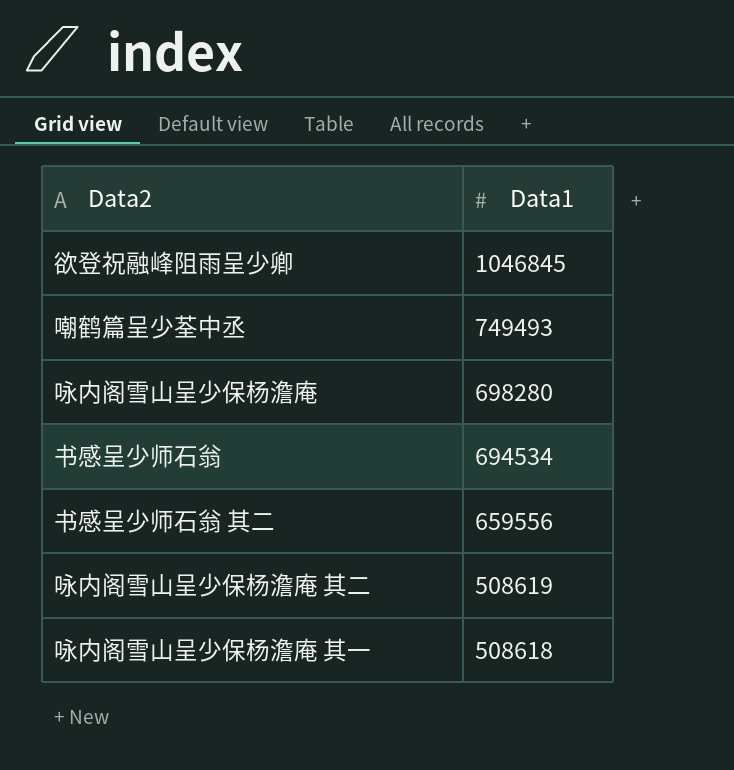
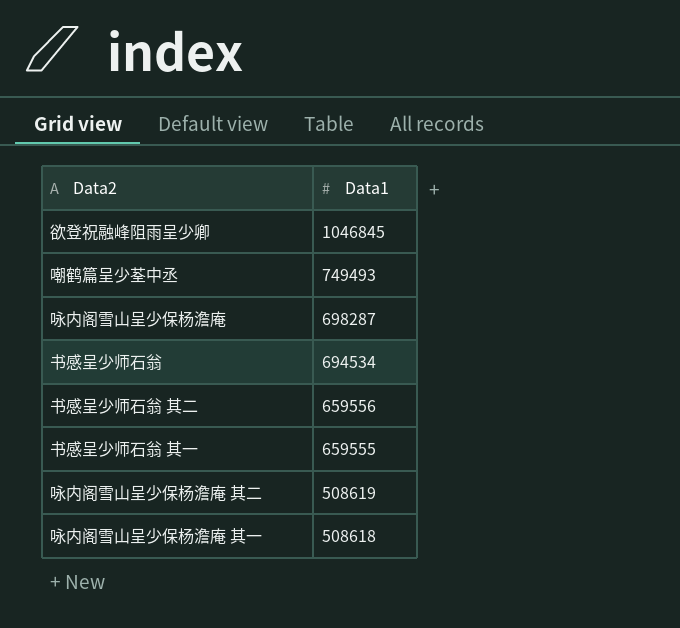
咏内阁雪山呈少保杨澹庵 | Data1: 698280 -> 698287
row 书感呈少师石翁 其一: none -> 659555

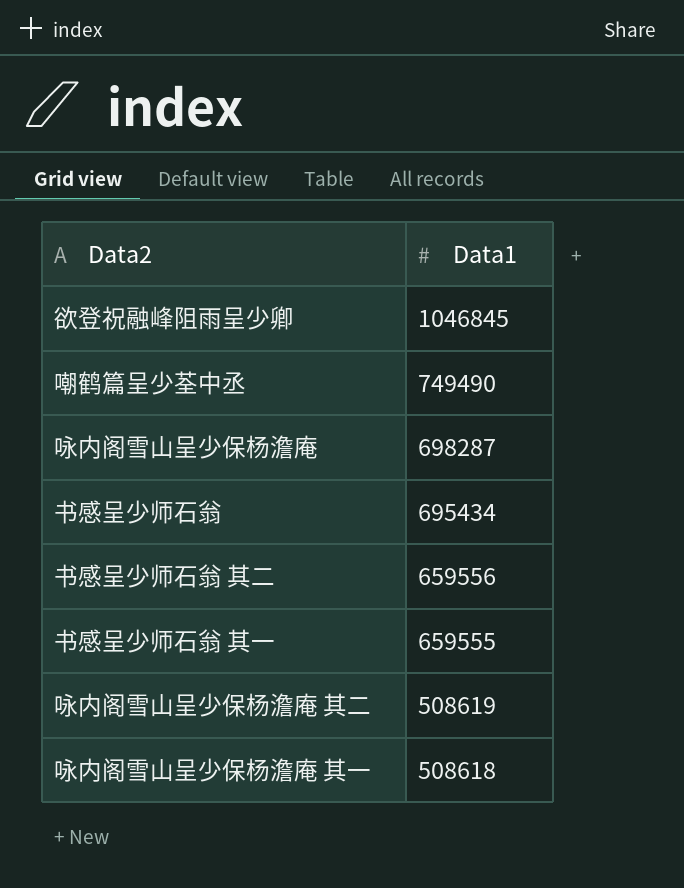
嘲鹤篇呈少荃中丞 | Data1: 749493 -> 749490
书感呈少师石翁 | Data1: 694534 -> 695434

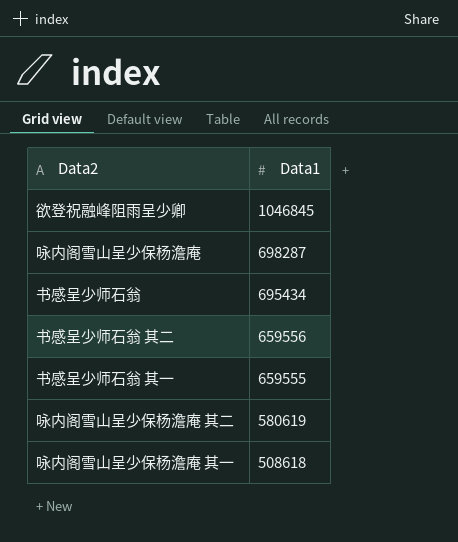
row 嘲鹤篇呈少荃中丞: 749490 -> none
咏内阁雪山呈少保杨澹庵 其二 | Data1: 508619 -> 580619

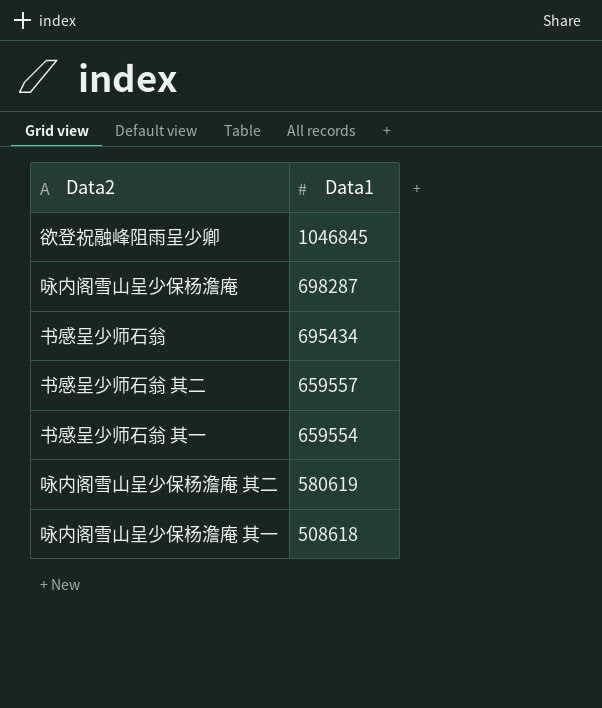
书感呈少师石翁 其二 | Data1: 659556 -> 659557
书感呈少师石翁 其一 | Data1: 659555 -> 659554

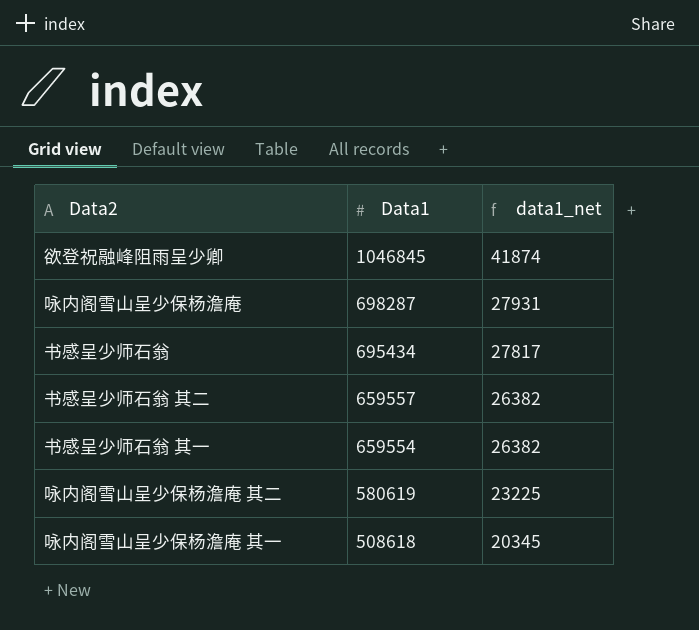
column data1_net | formula: none -> [Data1] * 0.04

